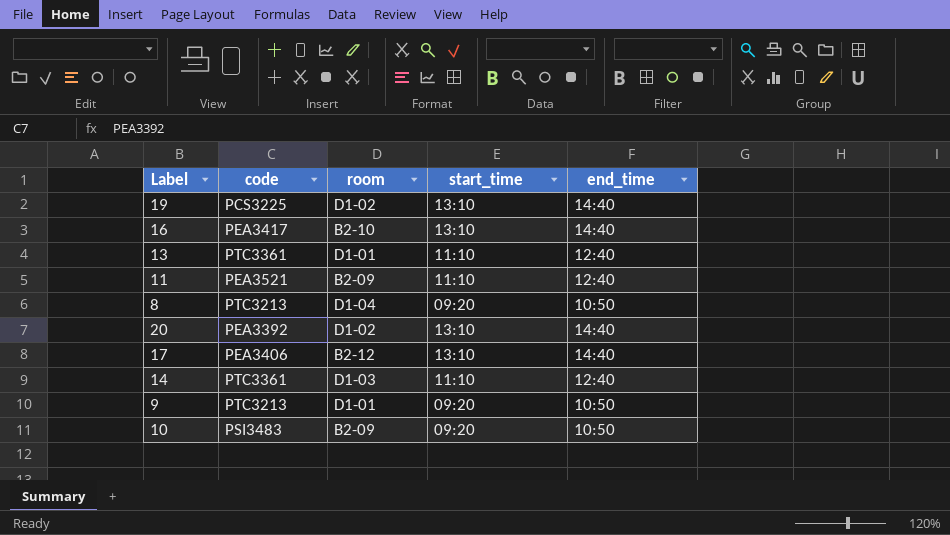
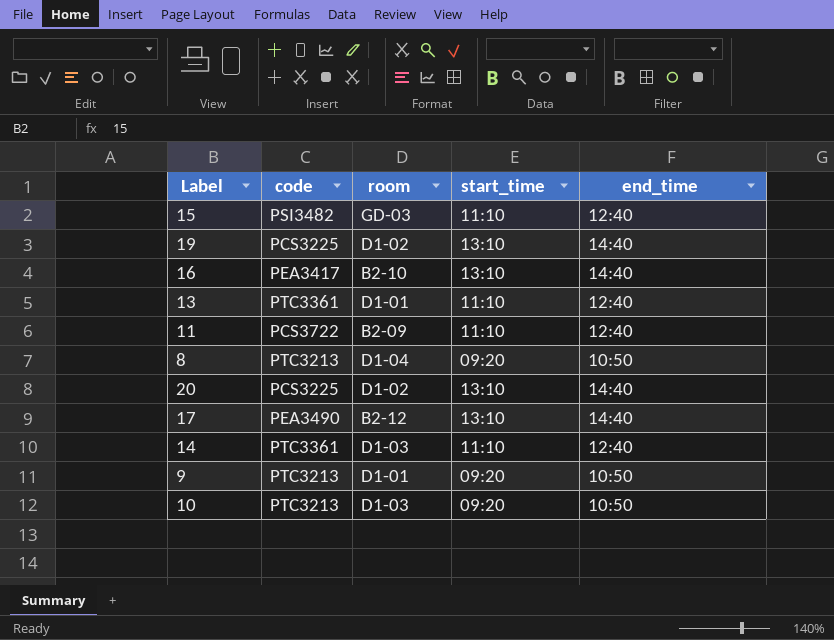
row 15: none -> PSI3482 | GD-03 | 11:10 | 12:40
11 | code: PEA3521 -> PCS3722
20 | code: PEA3392 -> PCS3225
17 | code: PEA3406 -> PEA3490
10 | code: PSI3483 -> PTC3213
10 | room: B2-09 -> D1-03

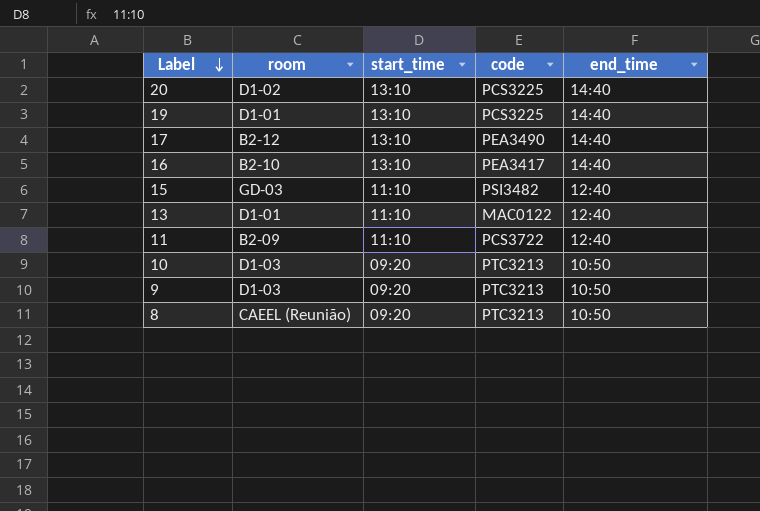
row order: none -> Label descending
column code | position: 2 -> 4
row 14: PTC3361 | D1-03 | 11:10 | 12:40 -> none
19 | room: D1-02 -> D1-01
13 | code: PTC3361 -> MAC0122
9 | room: D1-01 -> D1-03
8 | room: D1-04 -> CAEEL (Reunião)

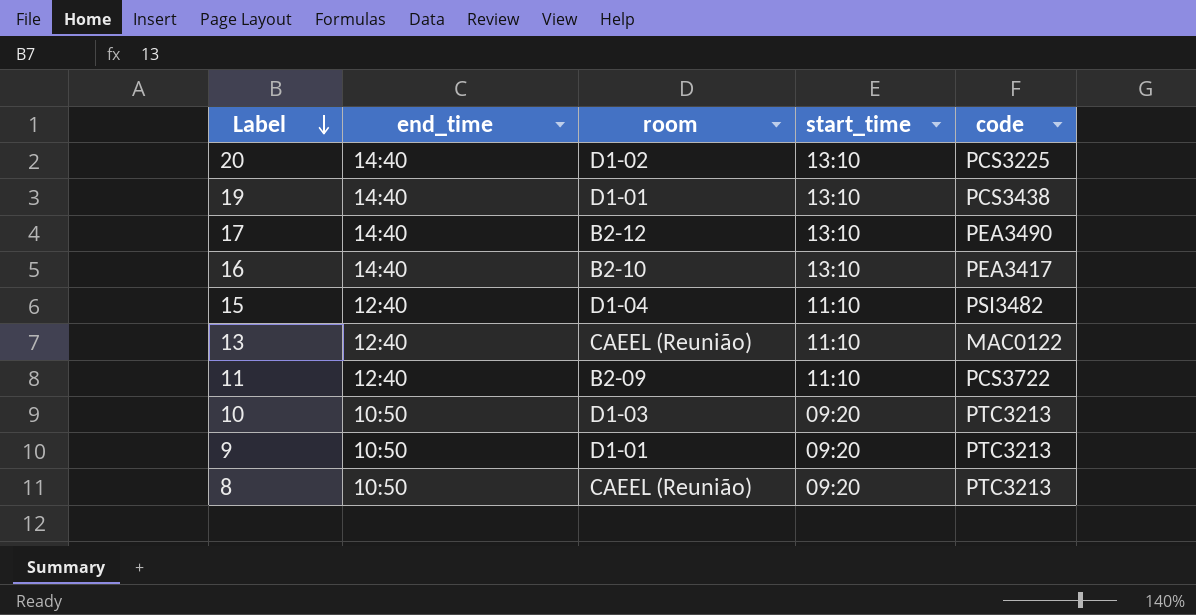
column end_time | position: 5 -> 2
19 | code: PCS3225 -> PCS3438
15 | room: GD-03 -> D1-04
13 | room: D1-01 -> CAEEL (Reunião)
9 | room: D1-03 -> D1-01

